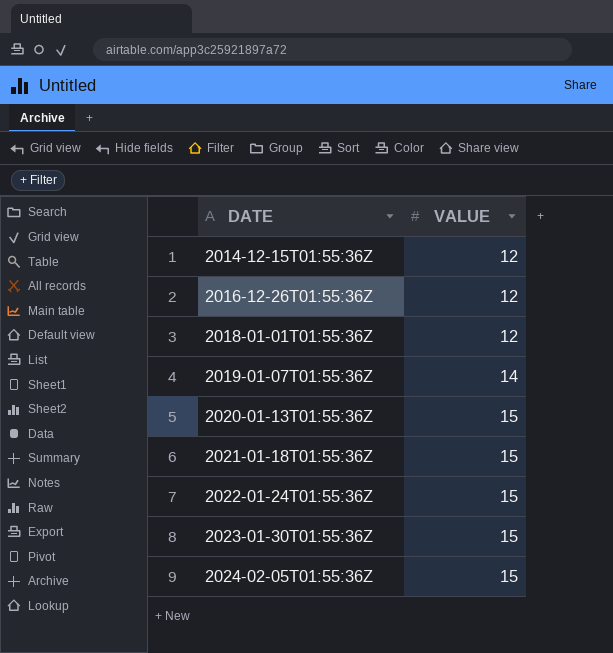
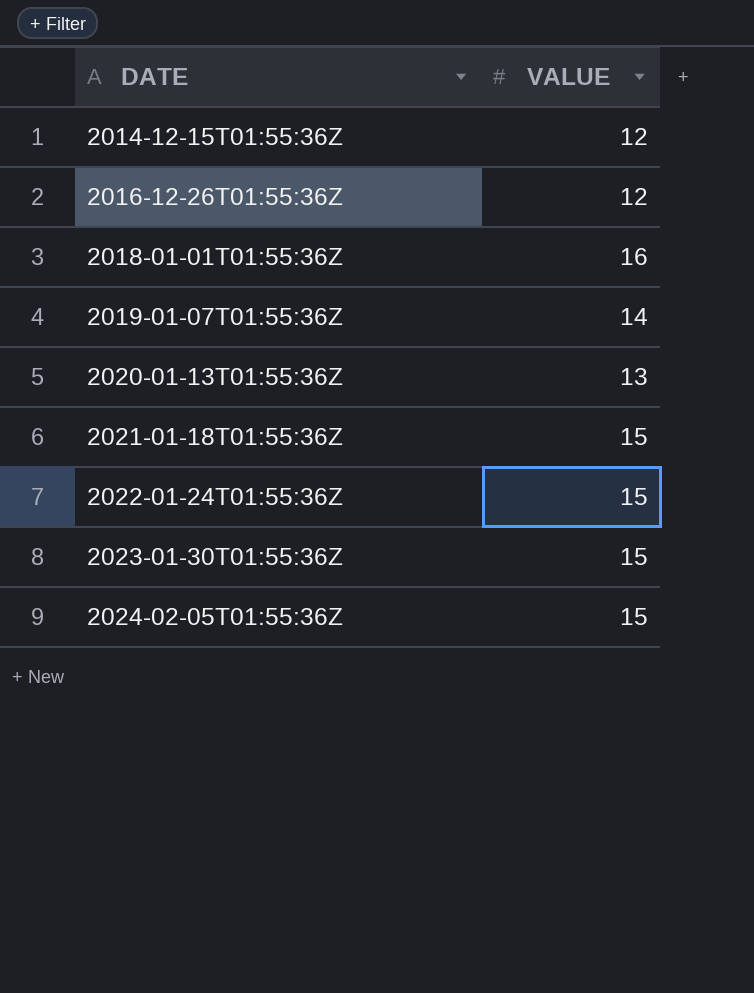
2018-01-01T01:55:36Z | VALUE: 12 -> 16
2020-01-13T01:55:36Z | VALUE: 15 -> 13

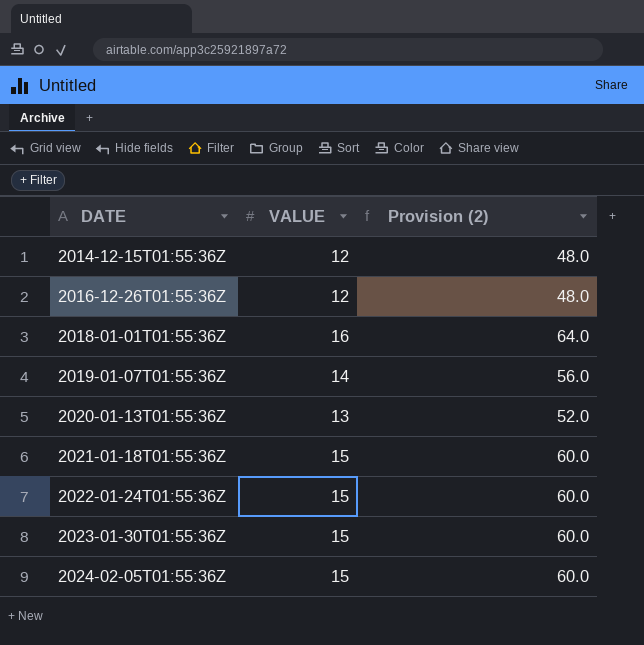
column Provision (2) | formula: none -> [VALUE] * 4

